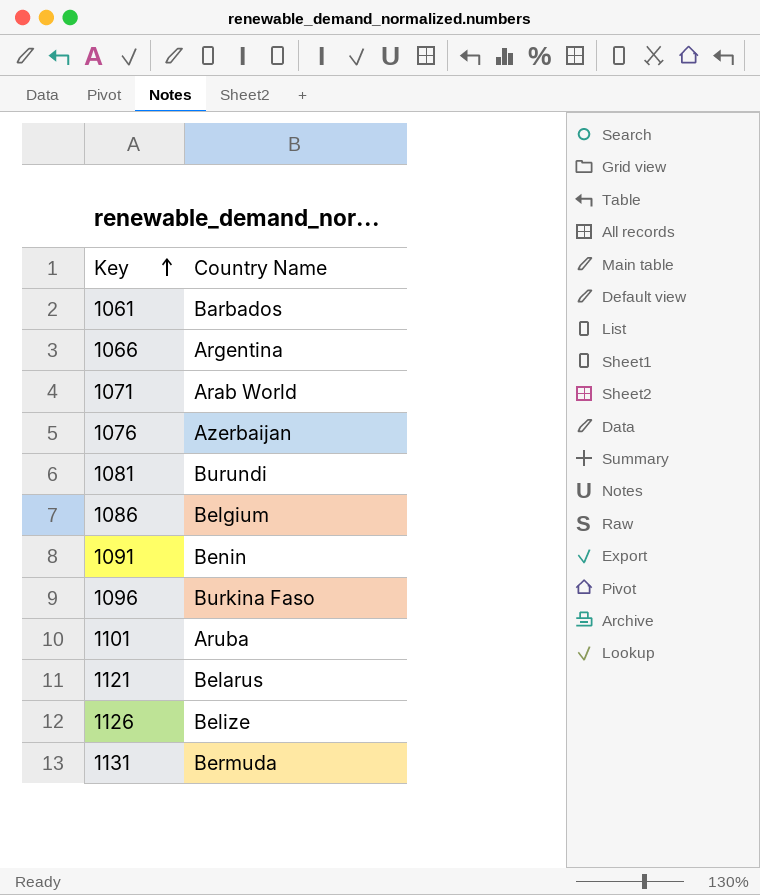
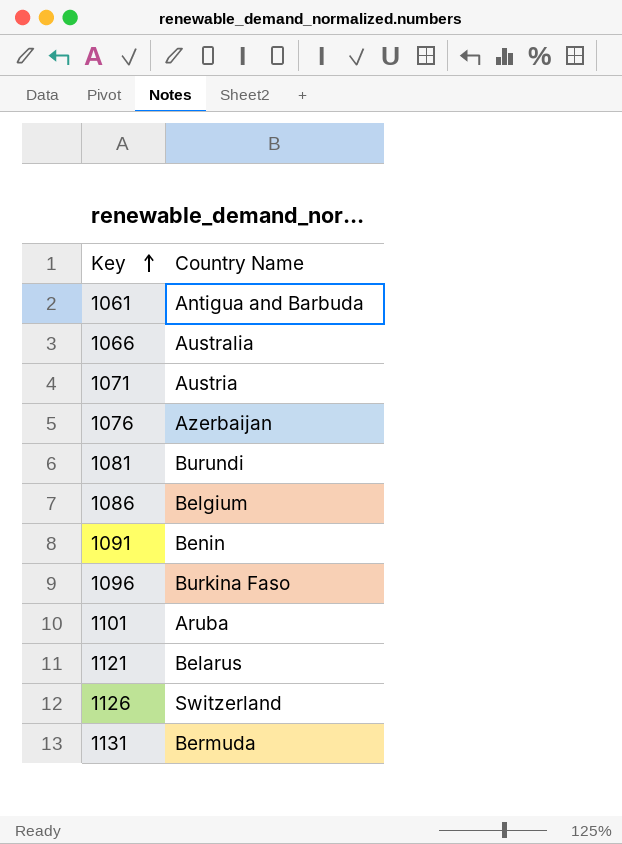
1061 | Country Name: Barbados -> Antigua and Barbuda
1066 | Country Name: Argentina -> Australia
1071 | Country Name: Arab World -> Austria
1126 | Country Name: Belize -> Switzerland

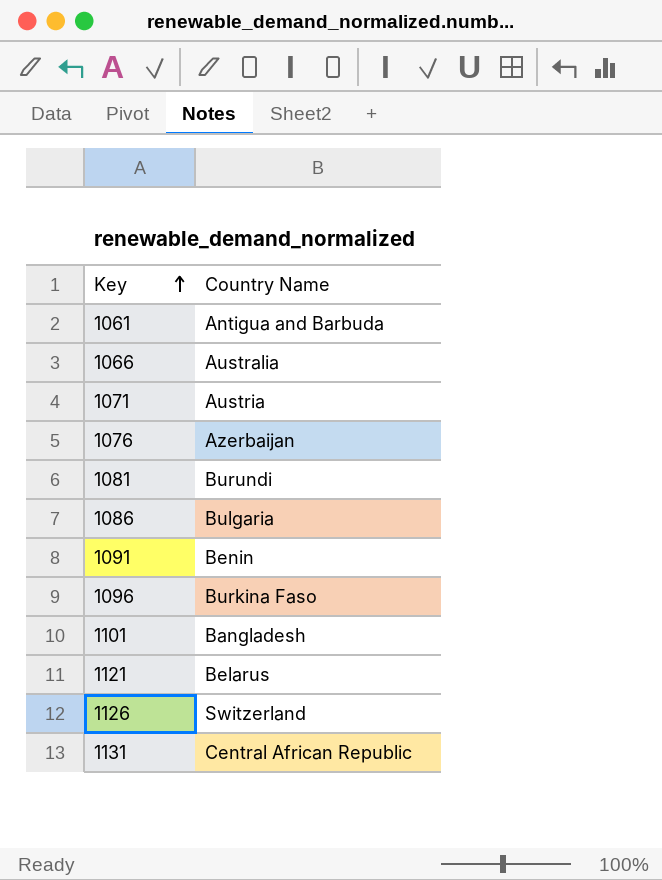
1086 | Country Name: Belgium -> Bulgaria
1101 | Country Name: Aruba -> Bangladesh
1131 | Country Name: Bermuda -> Central African Republic

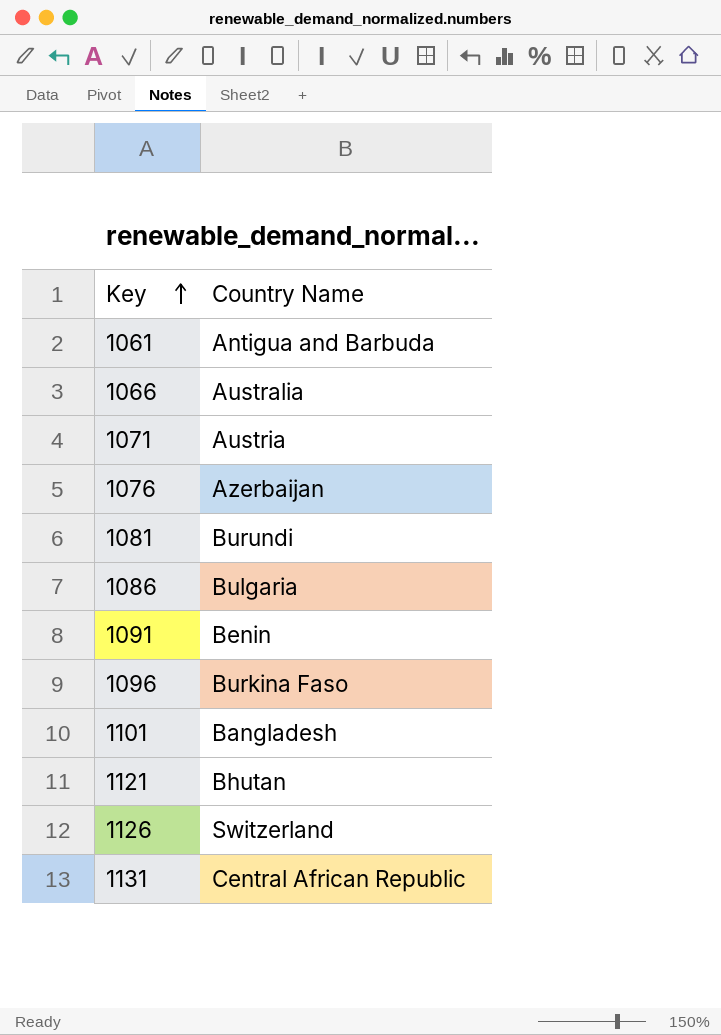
1121 | Country Name: Belarus -> Bhutan

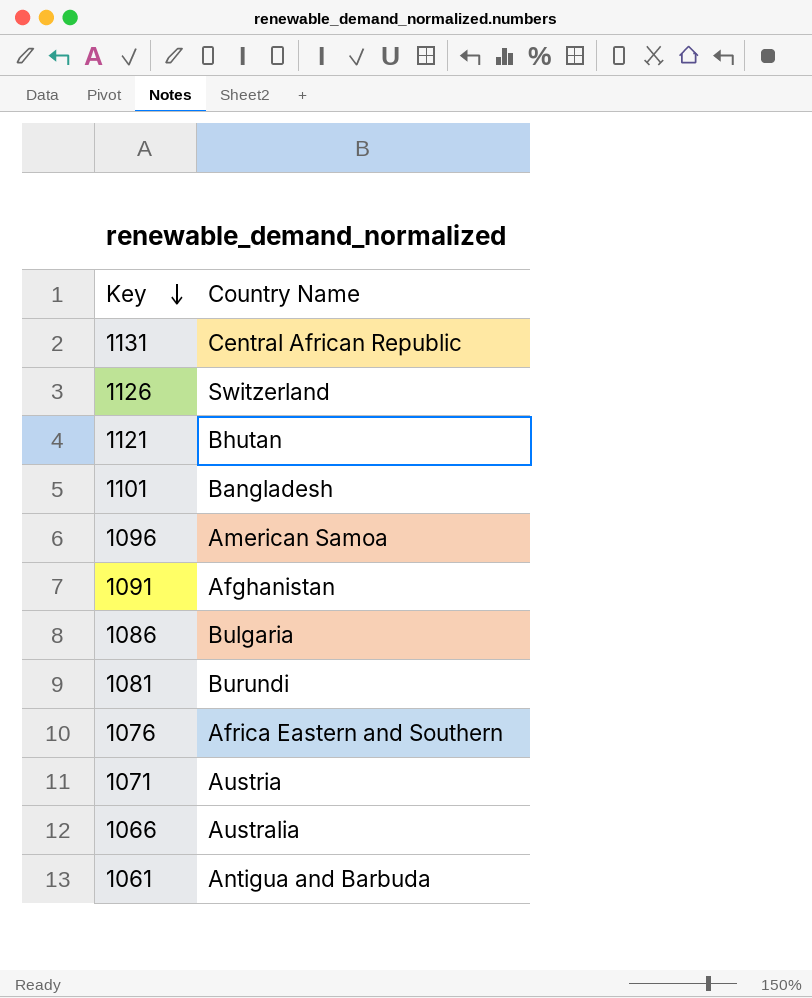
row order: Key ascending -> Key descending
1096 | Country Name: Burkina Faso -> American Samoa
1091 | Country Name: Benin -> Afghanistan
1076 | Country Name: Azerbaijan -> Africa Eastern and Southern

